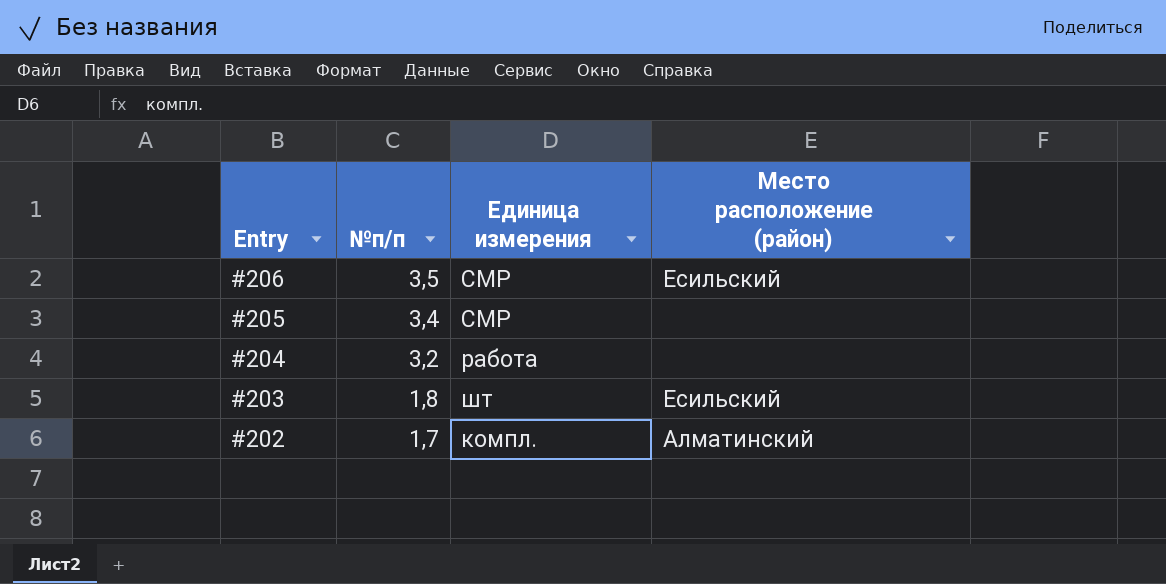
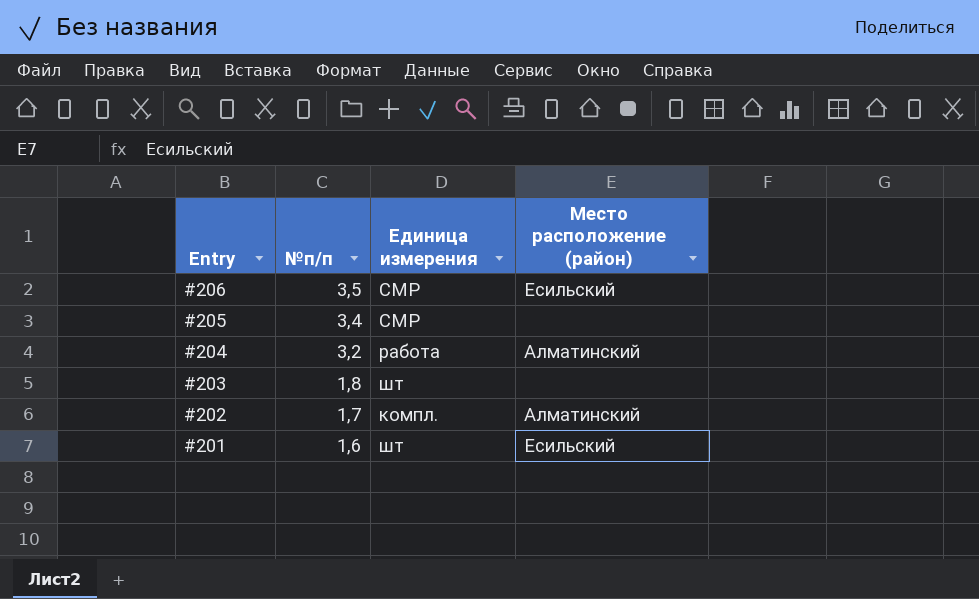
#204 | Место расположение (район): none -> Алматинский
#203 | Место расположение (район): Есильский -> none
row #201: none -> 1,6 | шт | Есильский

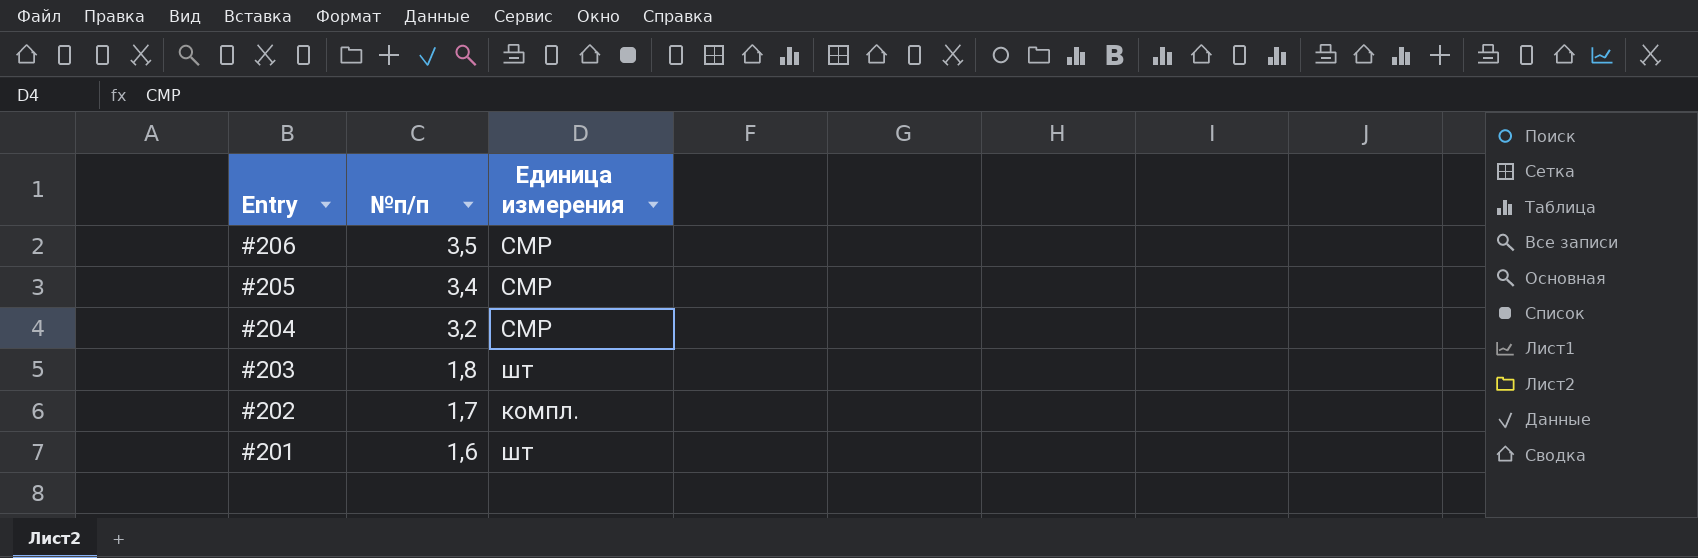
column Место расположение (район) | position: 4 -> none
#204 | Единица измерения: работа -> СМР

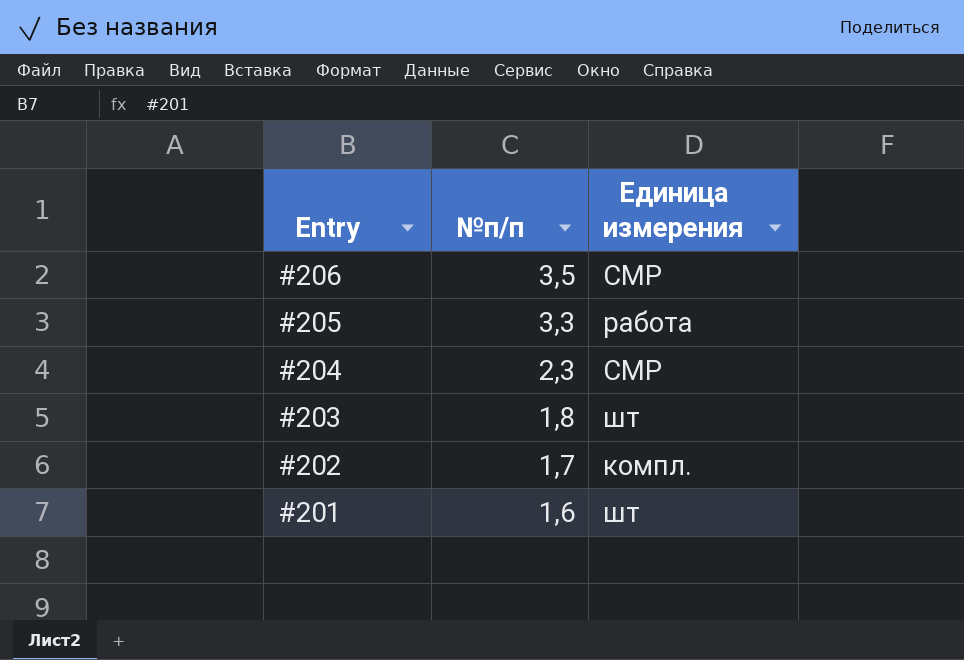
#205 | №п/п: 3,4 -> 3,3
#205 | Единица измерения: СМР -> работа
#204 | №п/п: 3,2 -> 2,3

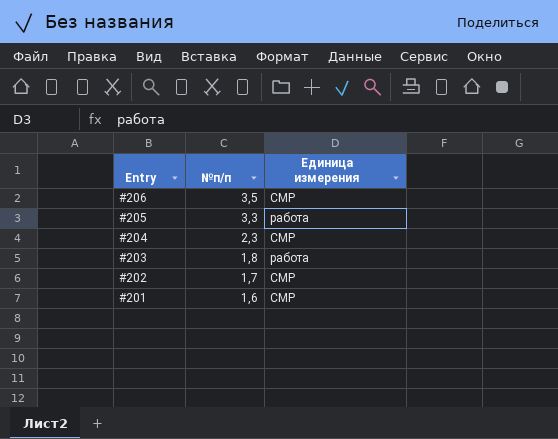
#203 | Единица измерения: шт -> работа
#202 | Единица измерения: компл. -> СМР
#201 | Единица измерения: шт -> СМР

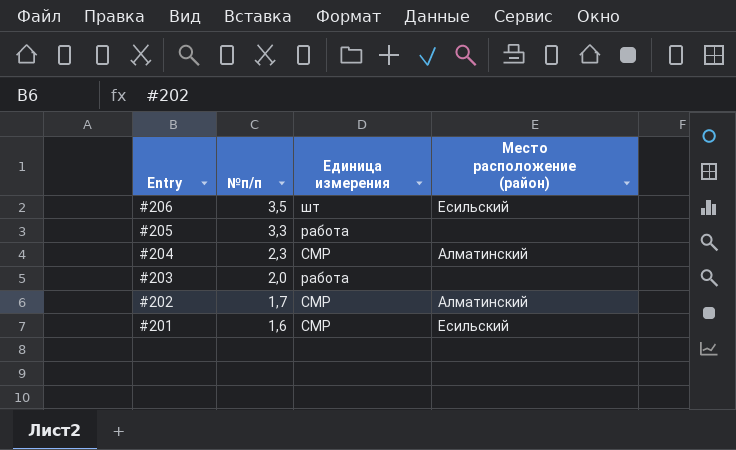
column Место расположение (район) | position: none -> 4
#206 | Единица измерения: СМР -> шт
#203 | №п/п: 1,8 -> 2,0

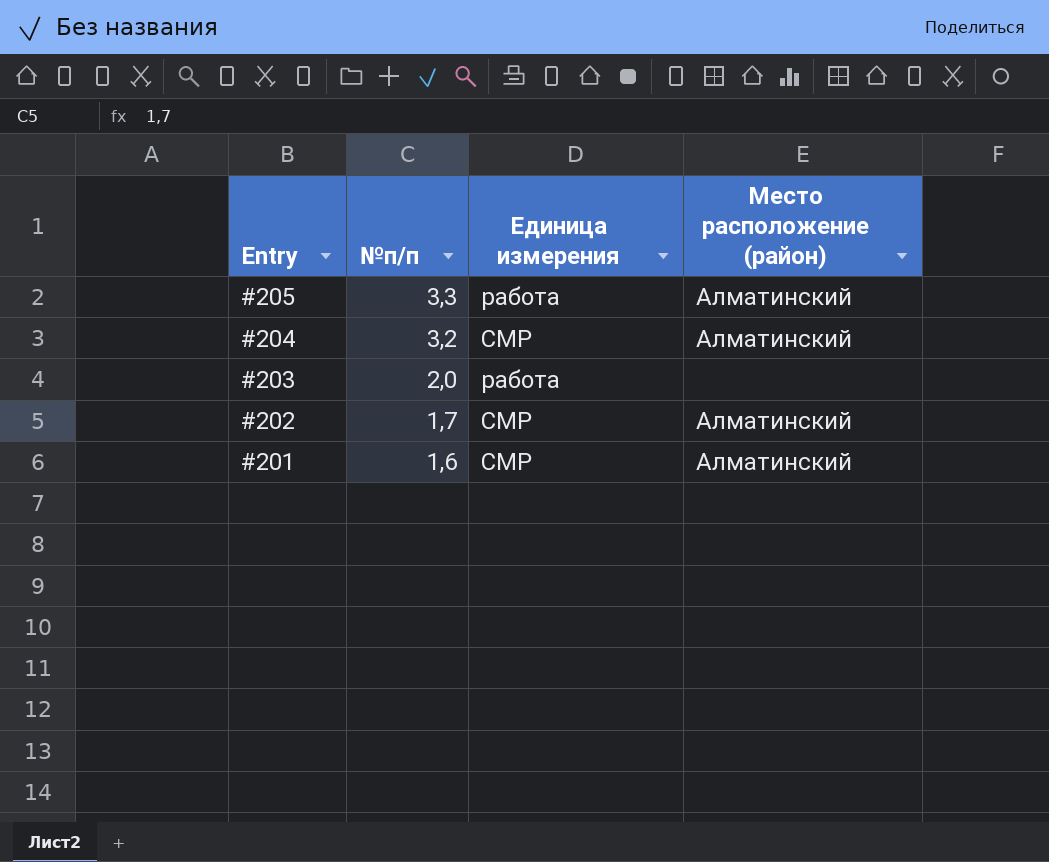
row #206: 3,5 | шт | Есильский -> none
#205 | Место расположение (район): none -> Алматинский
#204 | №п/п: 2,3 -> 3,2
#201 | Место расположение (район): Есильский -> Алматинский

